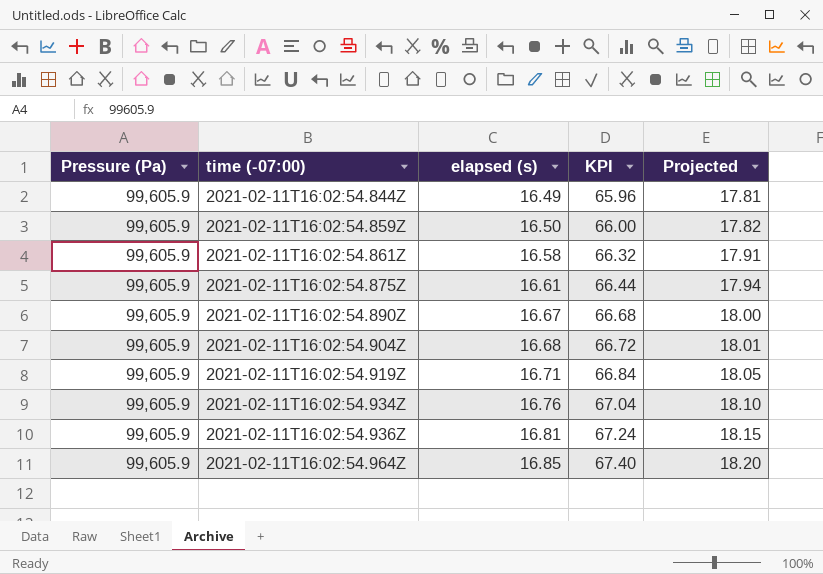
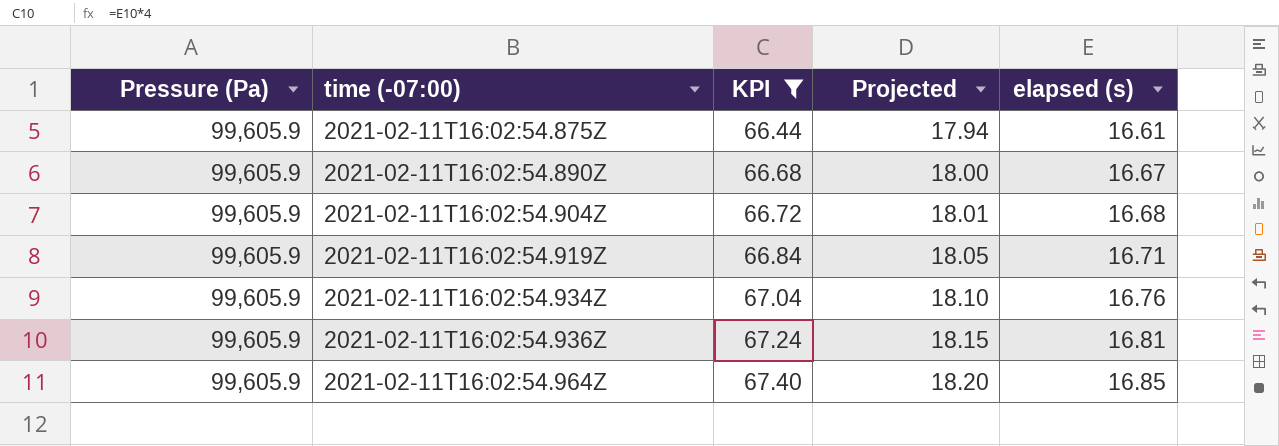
filter: none -> KPI >= 66.44
column elapsed (s) | position: 3 -> 5

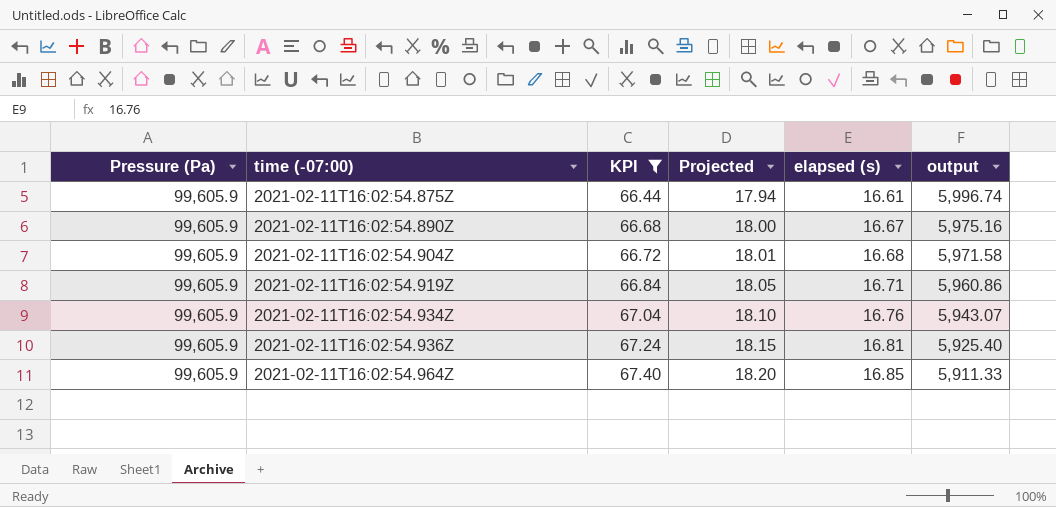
column output | formula: none -> [Pressure (Pa)] / [elapsed (s)]

